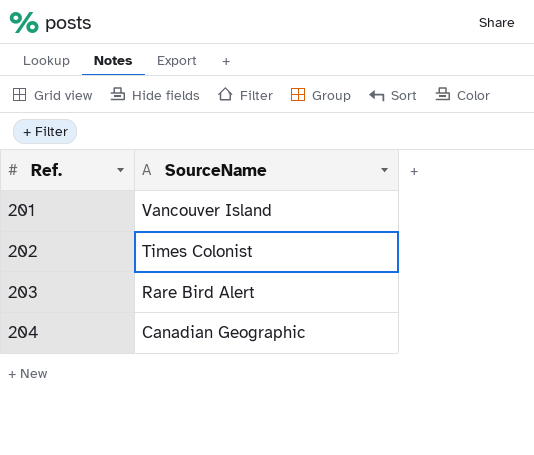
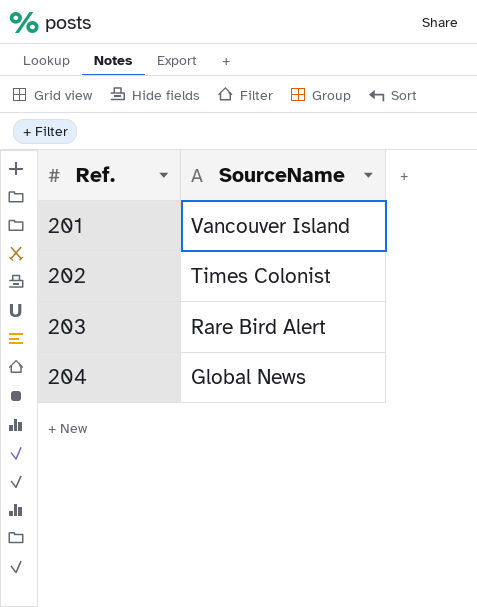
204 | SourceName: Canadian Geographic -> Global News

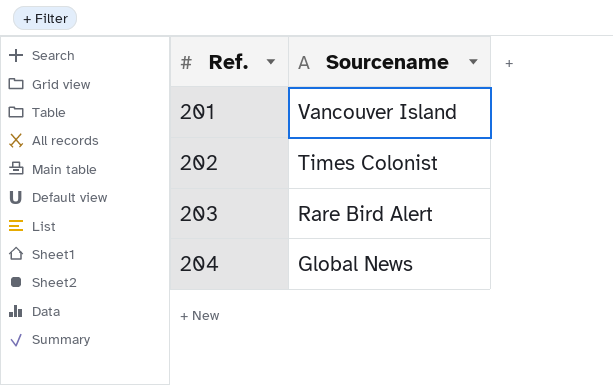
column name: SourceName -> Sourcename

